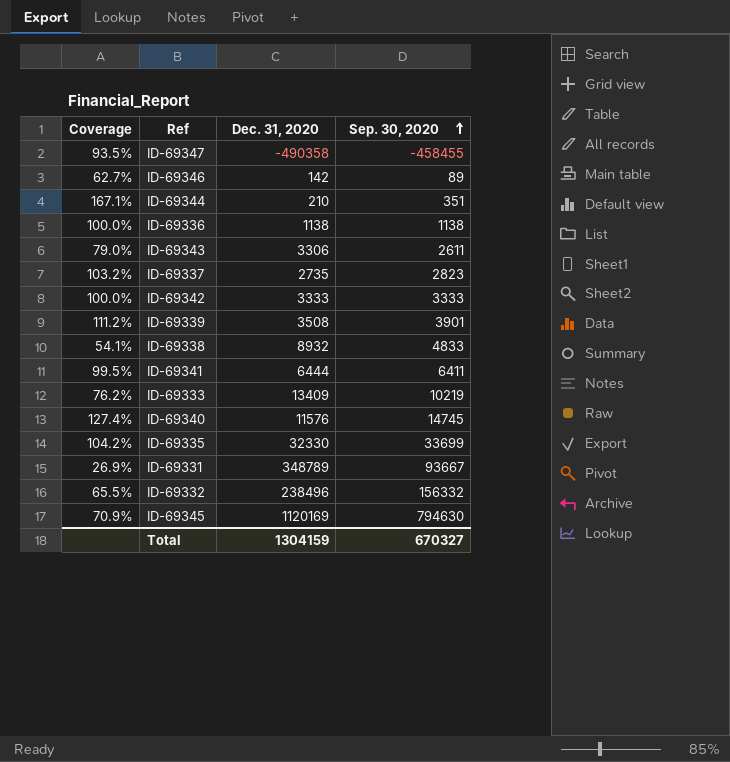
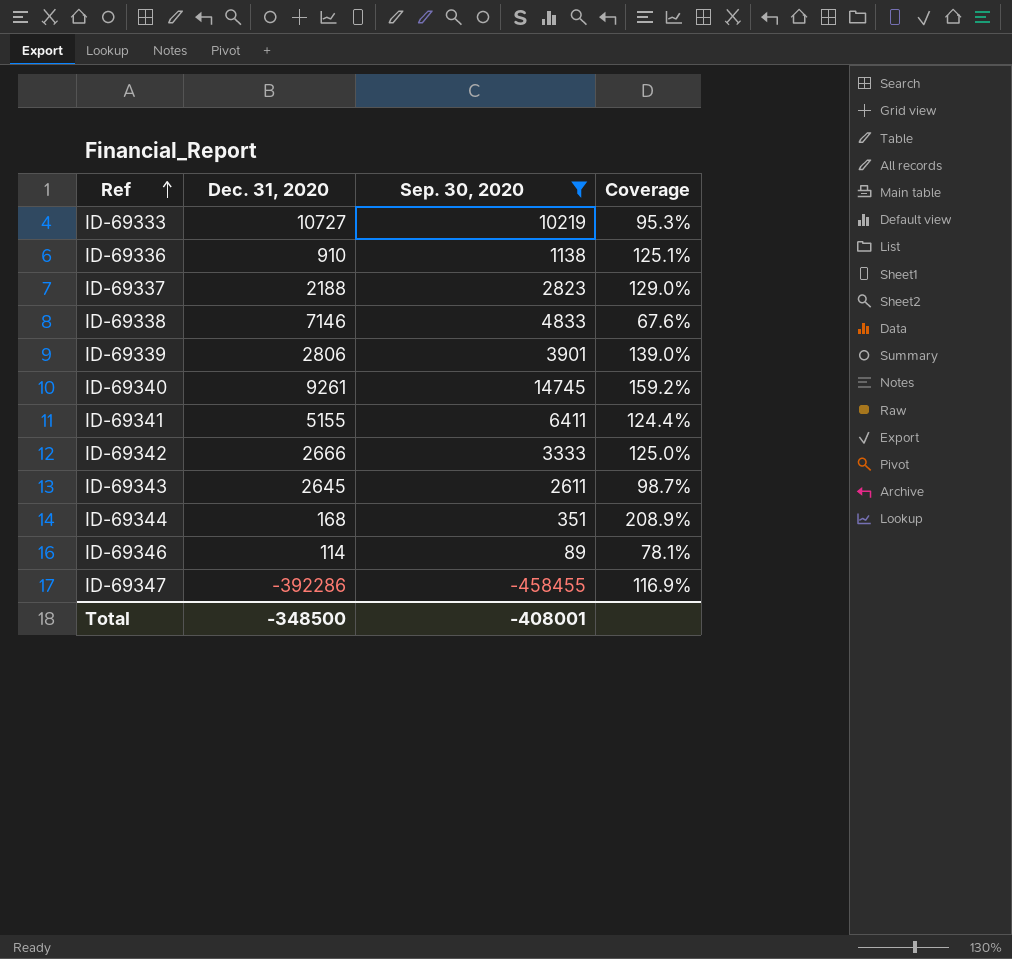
filter: none -> Sep. 30, 2020 <= 14745
row order: Sep. 30, 2020 ascending -> Ref ascending
column Coverage | position: 1 -> 4
ID-69333 | Dec. 31, 2020: 13409 -> 10727
ID-69333 | Coverage: 76.2% -> 95.3%
ID-69336 | Dec. 31, 2020: 1138 -> 910
ID-69336 | Coverage: 100.0% -> 125.1%
ID-69337 | Dec. 31, 2020: 2735 -> 2188
ID-69337 | Coverage: 103.2% -> 129.0%
ID-69338 | Dec. 31, 2020: 8932 -> 7146
ID-69338 | Coverage: 54.1% -> 67.6%
ID-69339 | Dec. 31, 2020: 3508 -> 2806
ID-69339 | Coverage: 111.2% -> 139.0%
ID-69340 | Dec. 31, 2020: 11576 -> 9261
ID-69340 | Coverage: 127.4% -> 159.2%
ID-69341 | Dec. 31, 2020: 6444 -> 5155
ID-69341 | Coverage: 99.5% -> 124.4%
ID-69342 | Dec. 31, 2020: 3333 -> 2666
ID-69342 | Coverage: 100.0% -> 125.0%
ID-69343 | Dec. 31, 2020: 3306 -> 2645
ID-69343 | Coverage: 79.0% -> 98.7%
ID-69344 | Dec. 31, 2020: 210 -> 168
ID-69344 | Coverage: 167.1% -> 208.9%
ID-69346 | Dec. 31, 2020: 142 -> 114
ID-69346 | Coverage: 62.7% -> 78.1%
ID-69347 | Dec. 31, 2020: -490358 -> -392286
ID-69347 | Coverage: 93.5% -> 116.9%
Total | Dec. 31, 2020: 1304159 -> -348500
Total | Sep. 30, 2020: 670327 -> -408001

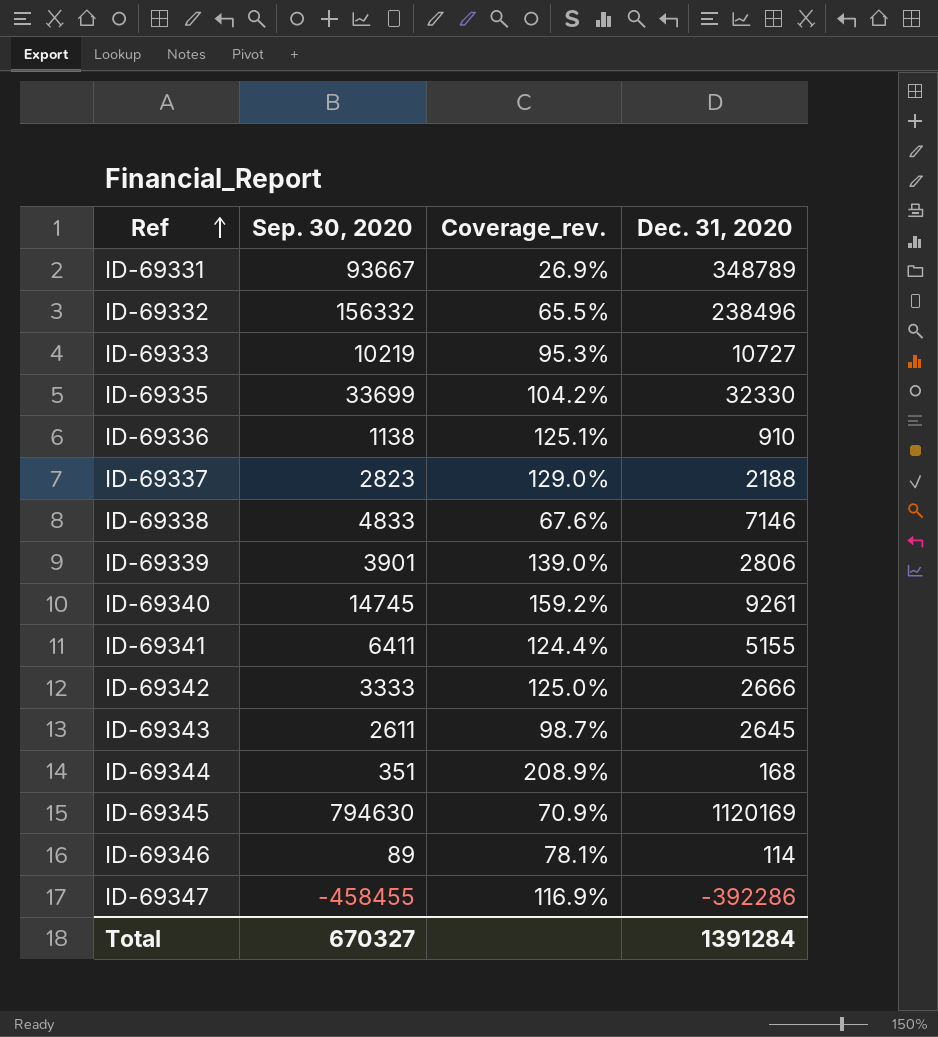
filter: Sep. 30, 2020 <= 14745 -> none
column name: Coverage -> Coverage_rev.
column Dec. 31, 2020 | position: 2 -> 4
Total | Sep. 30, 2020: -408001 -> 670327
Total | Dec. 31, 2020: -348500 -> 1391284

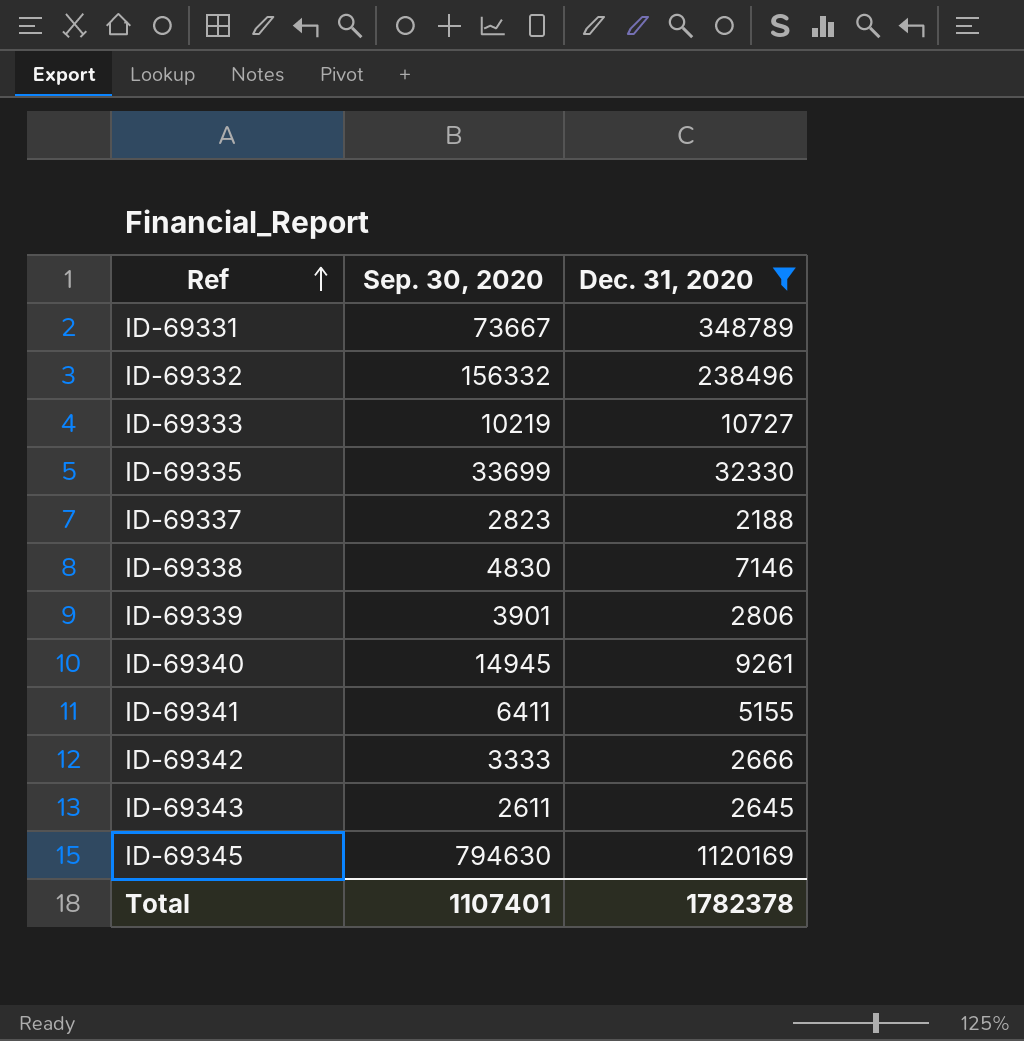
filter: none -> Dec. 31, 2020 >= 2188
column Coverage_rev. | formula: [Sep. 30, 2020] / [Dec. 31, 2020] -> none
ID-69331 | Sep. 30, 2020: 93667 -> 73667
ID-69338 | Sep. 30, 2020: 4833 -> 4830
ID-69340 | Sep. 30, 2020: 14745 -> 14945
Total | Sep. 30, 2020: 670327 -> 1107401
Total | Dec. 31, 2020: 1391284 -> 1782378

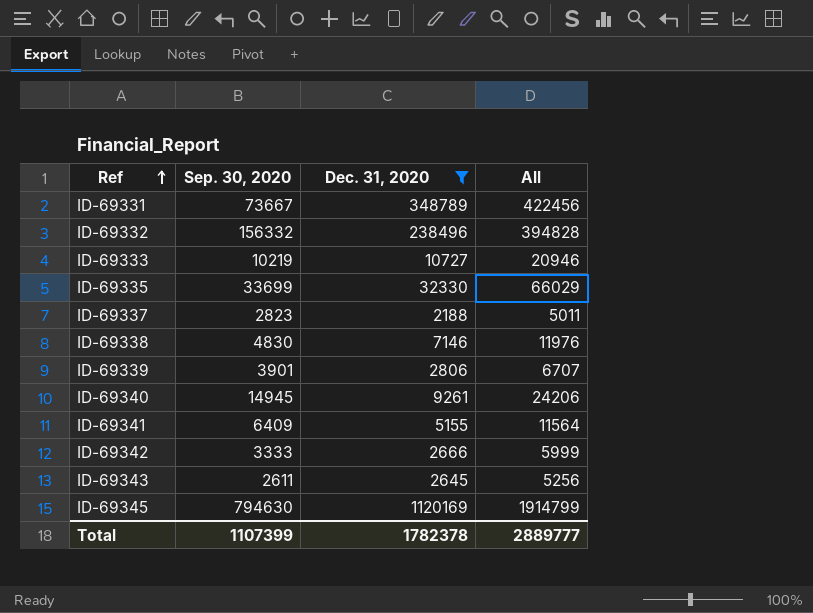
column All | formula: none -> [Sep. 30, 2020] + [Dec. 31, 2020]
ID-69341 | Sep. 30, 2020: 6411 -> 6409
Total | Sep. 30, 2020: 1107401 -> 1107399

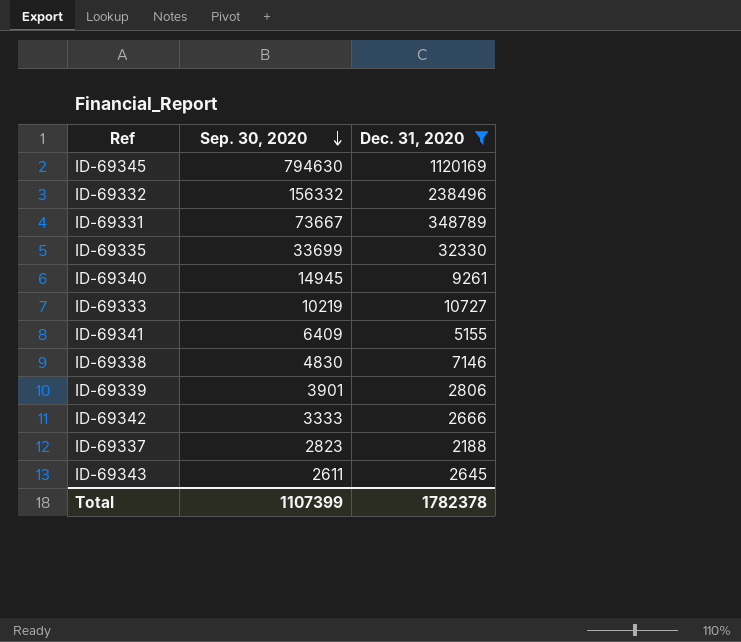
row order: Ref ascending -> Sep. 30, 2020 descending
column All | formula: [Sep. 30, 2020] + [Dec. 31, 2020] -> none

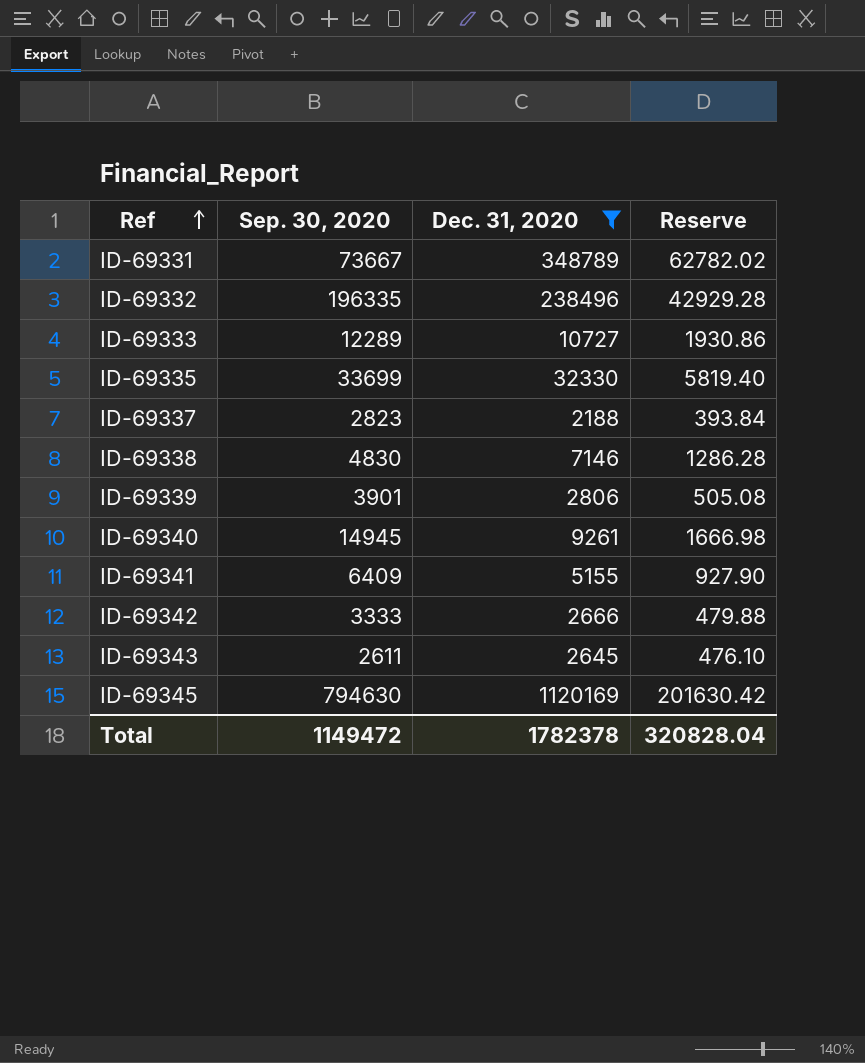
row order: Sep. 30, 2020 descending -> Ref ascending
column Reserve | formula: none -> [Dec. 31, 2020] * 0.18
ID-69332 | Sep. 30, 2020: 156332 -> 196335
ID-69333 | Sep. 30, 2020: 10219 -> 12289
Total | Sep. 30, 2020: 1107399 -> 1149472

